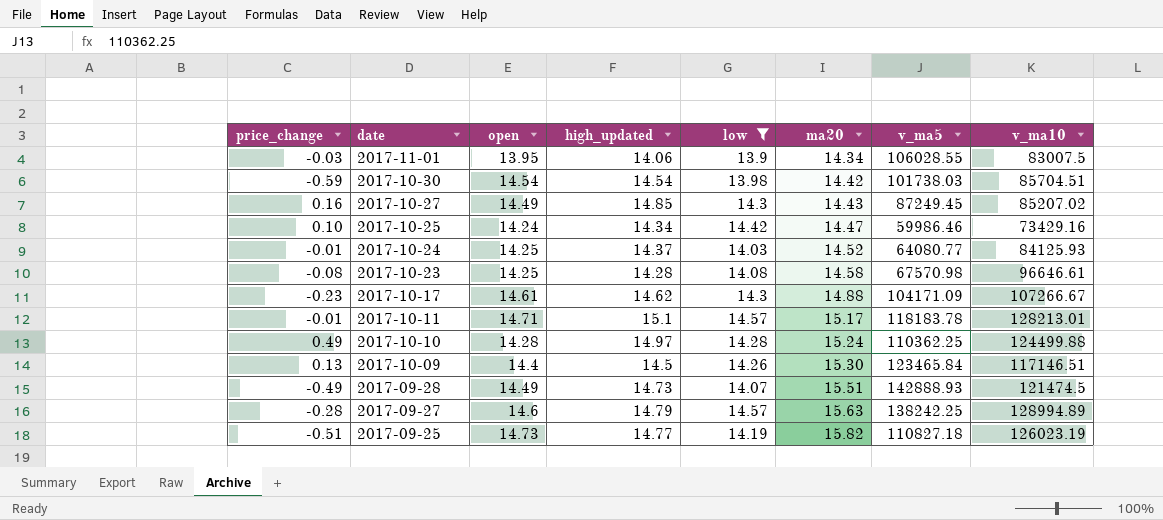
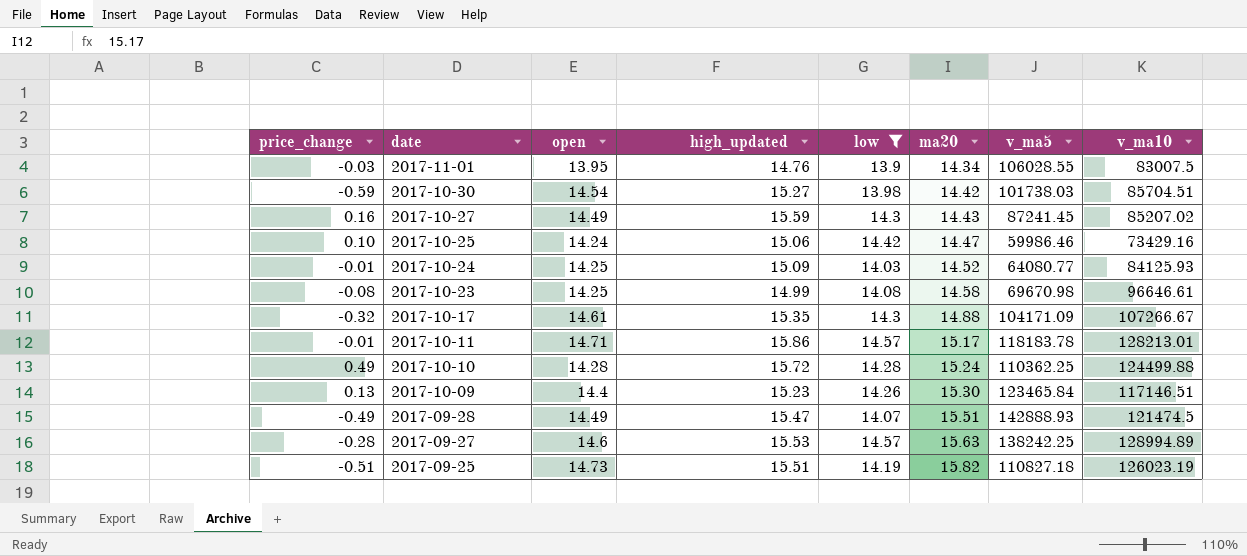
2017-11-01 | high_updated: 14.06 -> 14.76
2017-10-30 | high_updated: 14.54 -> 15.27
2017-10-27 | high_updated: 14.85 -> 15.59
2017-10-27 | v_ma5: 87249.45 -> 87241.45
2017-10-25 | high_updated: 14.34 -> 15.06
2017-10-24 | high_updated: 14.37 -> 15.09
2017-10-23 | high_updated: 14.28 -> 14.99
2017-10-23 | v_ma5: 67570.98 -> 69670.98
2017-10-17 | price_change: -0.23 -> -0.32
2017-10-17 | high_updated: 14.62 -> 15.35
2017-10-11 | high_updated: 15.1 -> 15.86
2017-10-10 | high_updated: 14.97 -> 15.72
2017-10-09 | high_updated: 14.5 -> 15.23
2017-09-28 | high_updated: 14.73 -> 15.47
2017-09-27 | high_updated: 14.79 -> 15.53
2017-09-25 | high_updated: 14.77 -> 15.51

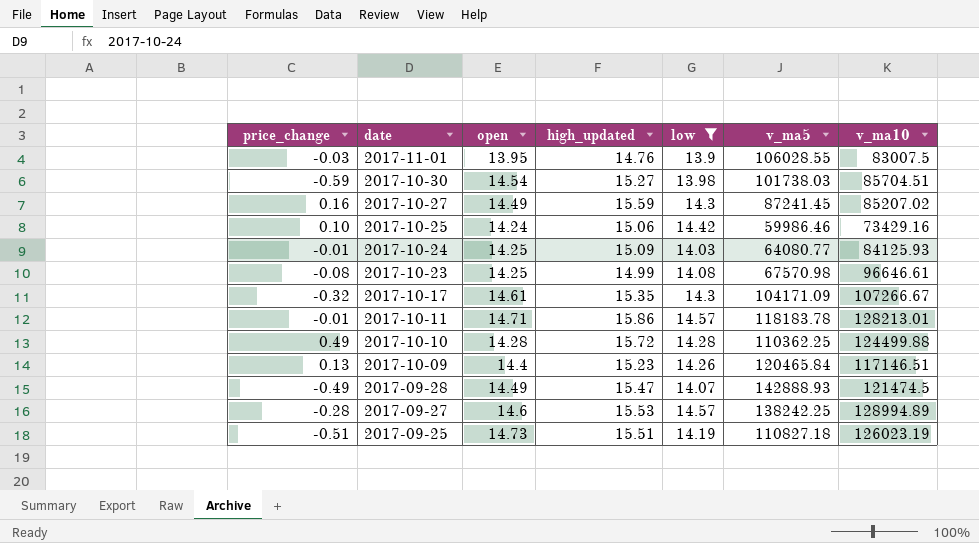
column ma20 | position: 6 -> none
2017-10-23 | v_ma5: 69670.98 -> 67570.98
2017-10-09 | v_ma5: 123465.84 -> 120465.84

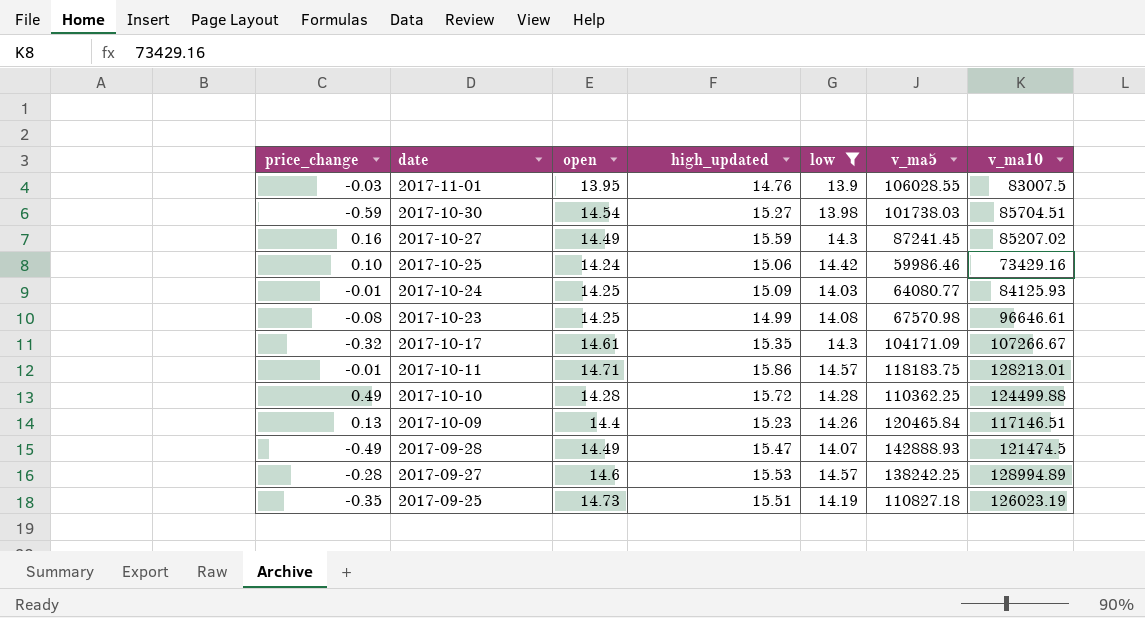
2017-10-11 | v_ma5: 118183.78 -> 118183.75
2017-09-25 | price_change: -0.51 -> -0.35

